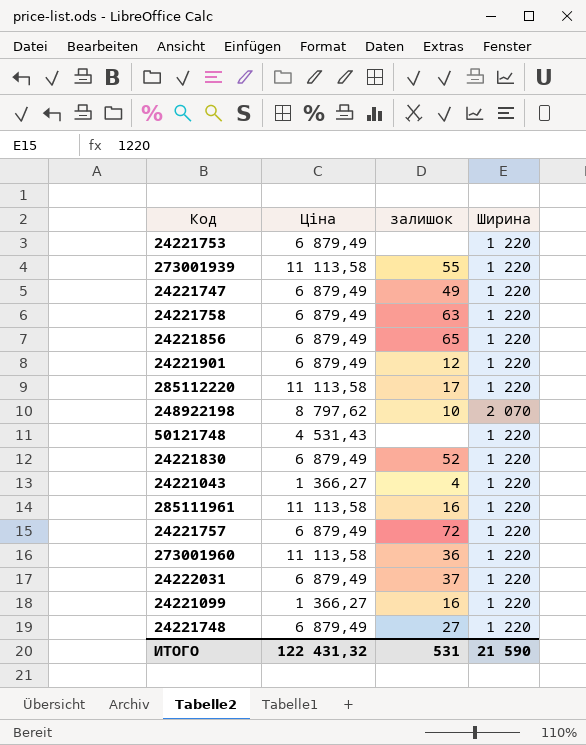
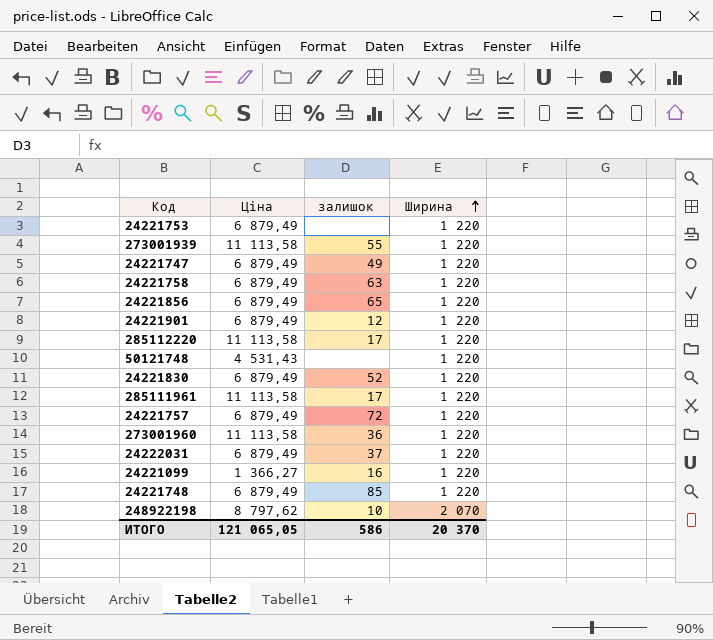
row order: none -> Ширина ascending
row 24221043: 1 366,27 | 4 | 1 220 -> none
285111961 | залишок: 16 -> 17
24221748 | залишок: 27 -> 85
ИТОГО | Ціна: 122 431,32 -> 121 065,05
ИТОГО | залишок: 531 -> 586
ИТОГО | Ширина: 21 590 -> 20 370

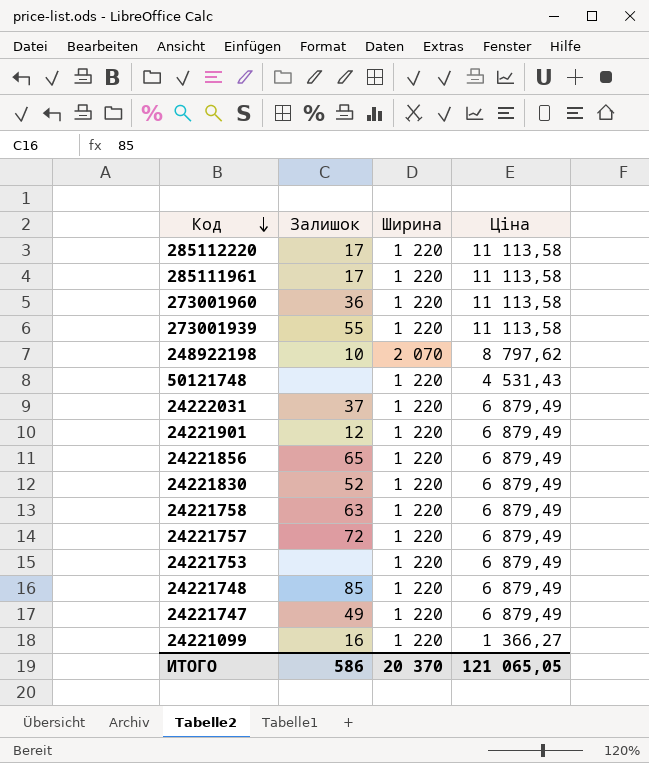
row order: Ширина ascending -> Код descending
column name: залишок -> Залишок
column Ціна | position: 2 -> 4

